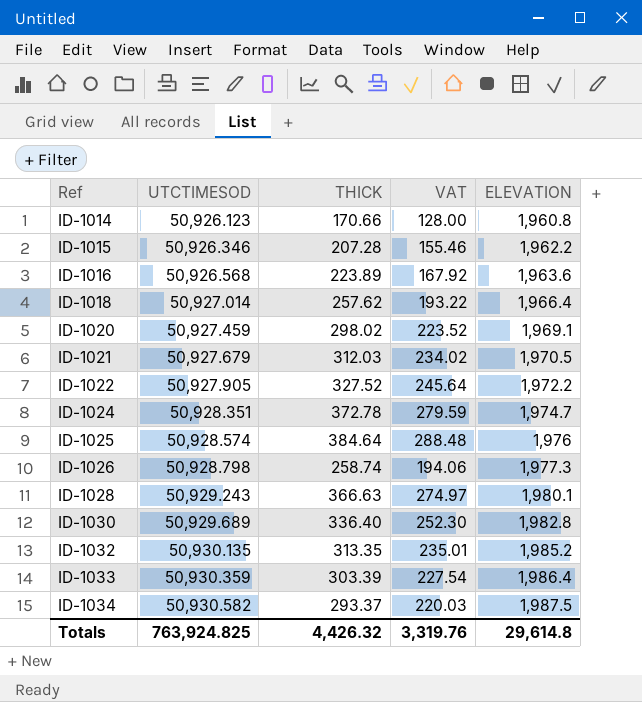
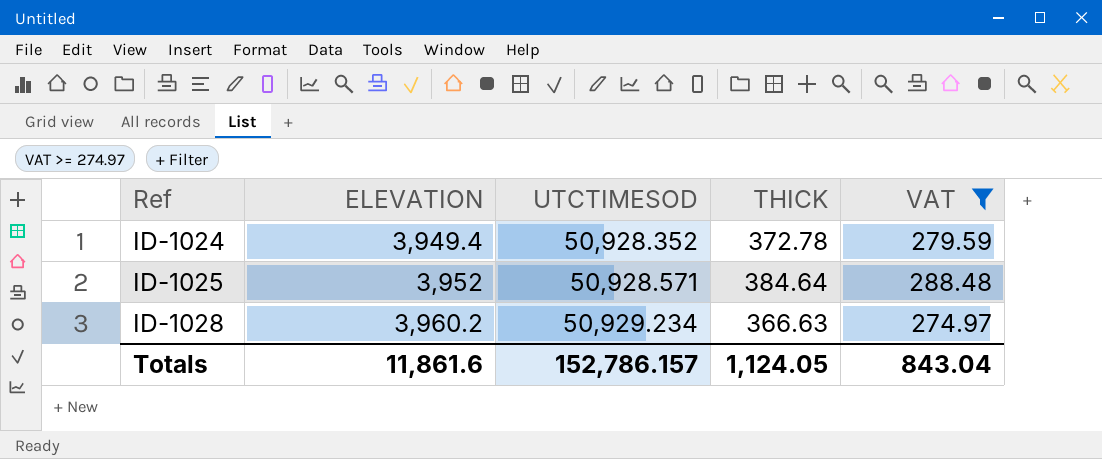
filter: none -> VAT >= 274.97
column ELEVATION | position: 5 -> 2
ID-1024 | ELEVATION: 1,974.7 -> 3,949.4
ID-1024 | UTCTIMESOD: 50,928.351 -> 50,928.352
ID-1025 | ELEVATION: 1,976 -> 3,952
ID-1025 | UTCTIMESOD: 50,928.574 -> 50,928.571
ID-1028 | ELEVATION: 1,980.1 -> 3,960.2
ID-1028 | UTCTIMESOD: 50,929.243 -> 50,929.234
Totals | ELEVATION: 29,614.8 -> 11,861.6
Totals | UTCTIMESOD: 763,924.825 -> 152,786.157
Totals | THICK: 4,426.32 -> 1,124.05
Totals | VAT: 3,319.76 -> 843.04

